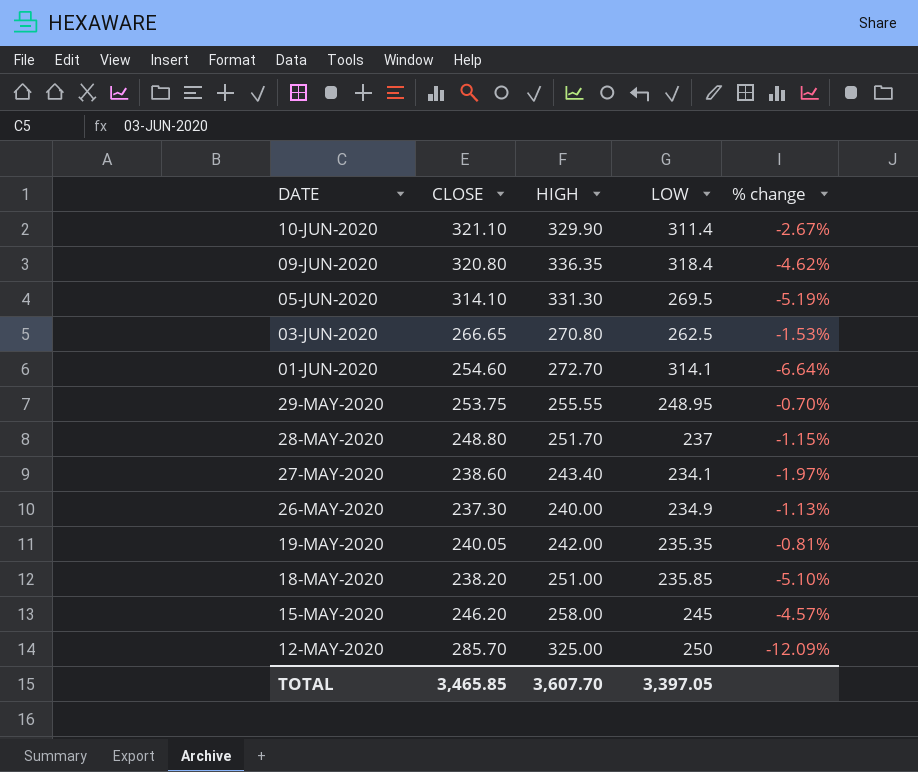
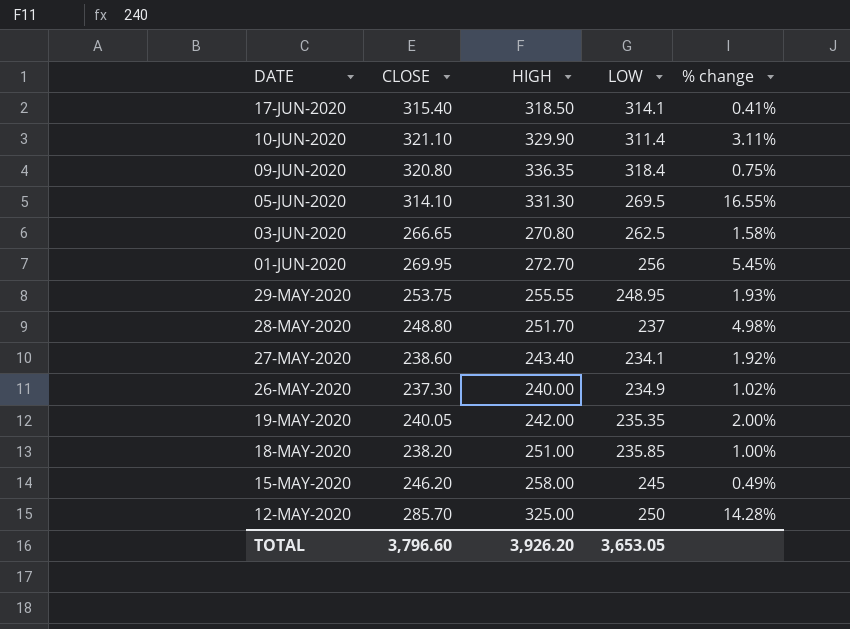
column % change | formula: ([CLOSE] - [HIGH]) / [HIGH] -> ([CLOSE] - [LOW]) / [LOW]
row 17-JUN-2020: none -> 315.40 | 318.50 | 314.1 | 0.41%
01-JUN-2020 | CLOSE: 254.60 -> 269.95
01-JUN-2020 | LOW: 314.1 -> 256
TOTAL | CLOSE: 3,465.85 -> 3,796.60
TOTAL | HIGH: 3,607.70 -> 3,926.20
TOTAL | LOW: 3,397.05 -> 3,653.05

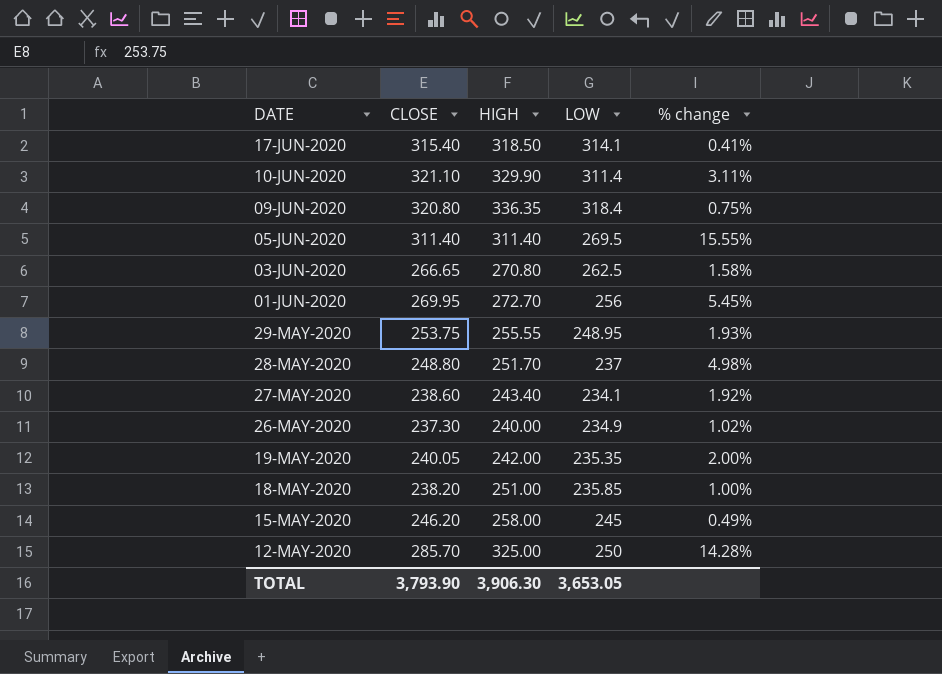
05-JUN-2020 | CLOSE: 314.10 -> 311.40
05-JUN-2020 | HIGH: 331.30 -> 311.40
05-JUN-2020 | % change: 16.55% -> 15.55%
TOTAL | CLOSE: 3,796.60 -> 3,793.90
TOTAL | HIGH: 3,926.20 -> 3,906.30

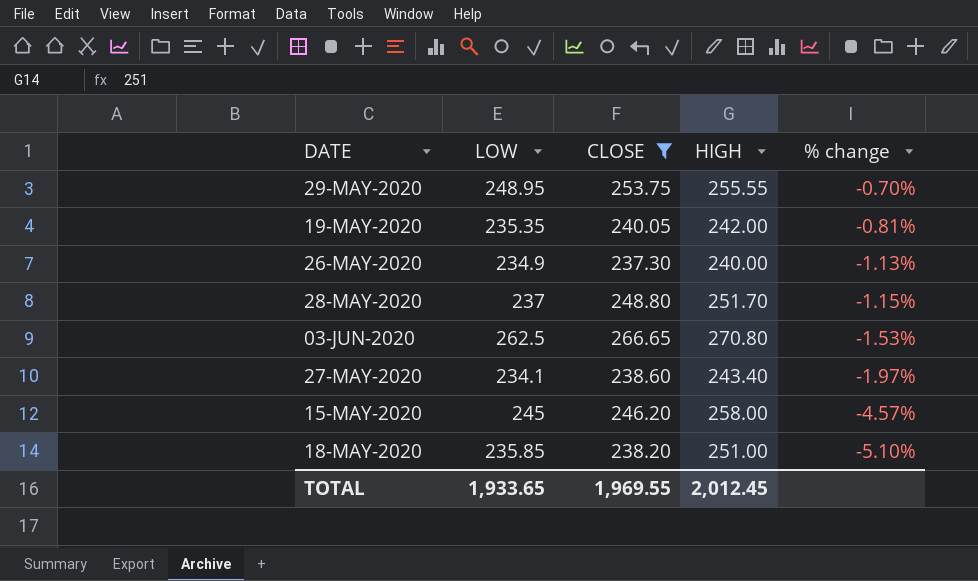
filter: none -> CLOSE <= 266.65
row order: DATE descending -> % change descending
column LOW | position: 4 -> 2
column % change | formula: ([CLOSE] - [LOW]) / [LOW] -> ([CLOSE] - [HIGH]) / [HIGH]
TOTAL | LOW: 3,653.05 -> 1,933.65
TOTAL | CLOSE: 3,793.90 -> 1,969.55
TOTAL | HIGH: 3,906.30 -> 2,012.45

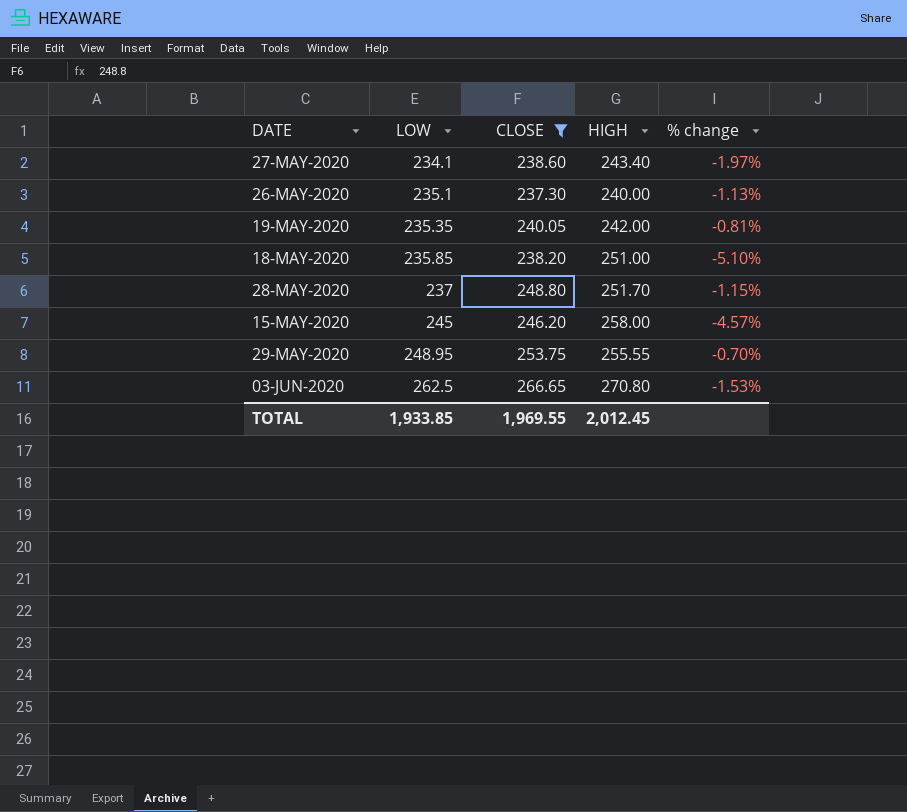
row order: % change descending -> LOW ascending
26-MAY-2020 | LOW: 234.9 -> 235.1
TOTAL | LOW: 1,933.65 -> 1,933.85

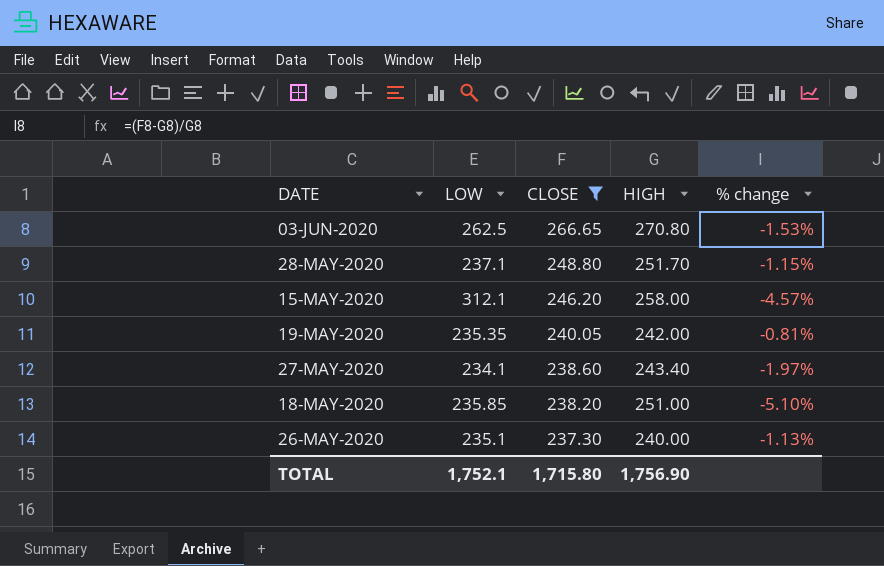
row order: LOW ascending -> CLOSE descending
row 29-MAY-2020: 248.95 | 253.75 | 255.55 | -0.70% -> none
28-MAY-2020 | LOW: 237 -> 237.1
15-MAY-2020 | LOW: 245 -> 312.1
TOTAL | LOW: 1,933.85 -> 1,752.1
TOTAL | CLOSE: 1,969.55 -> 1,715.80
TOTAL | HIGH: 2,012.45 -> 1,756.90

